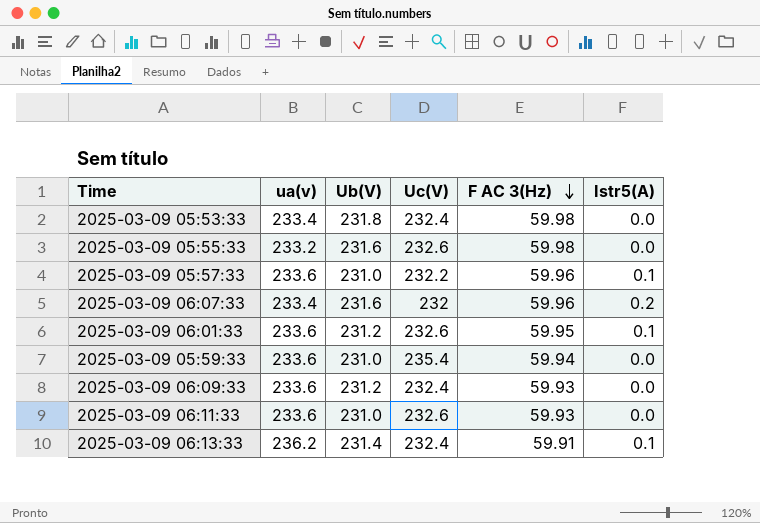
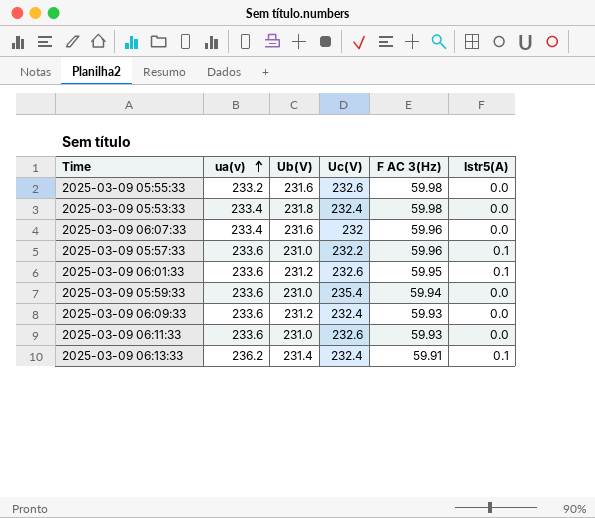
row order: F AC 3(Hz) descending -> ua(v) ascending
2025-03-09 06:07:33 | Istr5(A): 0.2 -> 0.0

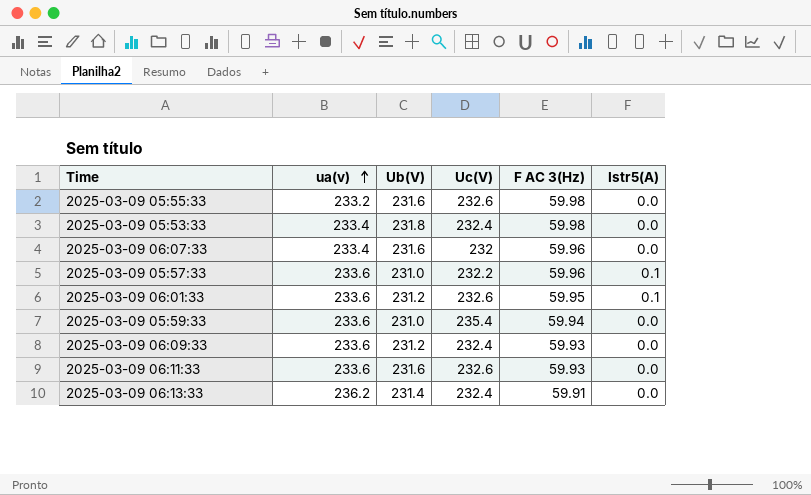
2025-03-09 06:11:33 | Ub(V): 231.0 -> 231.6
2025-03-09 06:13:33 | Istr5(A): 0.1 -> 0.0

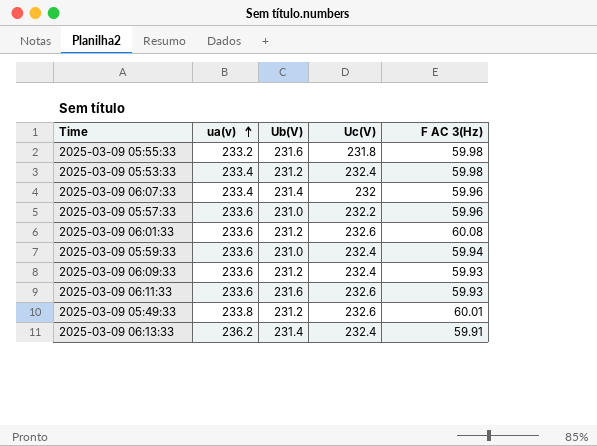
column Istr5(A) | position: 6 -> none
2025-03-09 05:55:33 | Uc(V): 232.6 -> 231.8
2025-03-09 05:53:33 | Ub(V): 231.8 -> 231.2
2025-03-09 06:07:33 | Ub(V): 231.6 -> 231.4
2025-03-09 06:01:33 | F AC 3(Hz): 59.95 -> 60.08
2025-03-09 05:59:33 | Uc(V): 235.4 -> 232.4
row 2025-03-09 05:49:33: none -> 233.8 | 231.2 | 232.6 | 60.01

